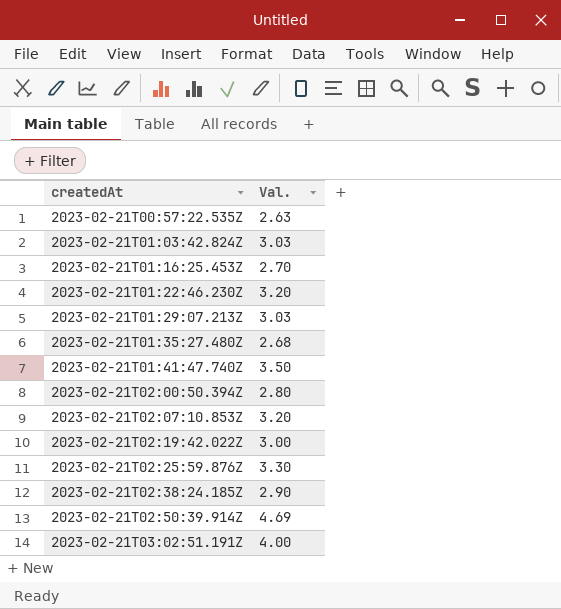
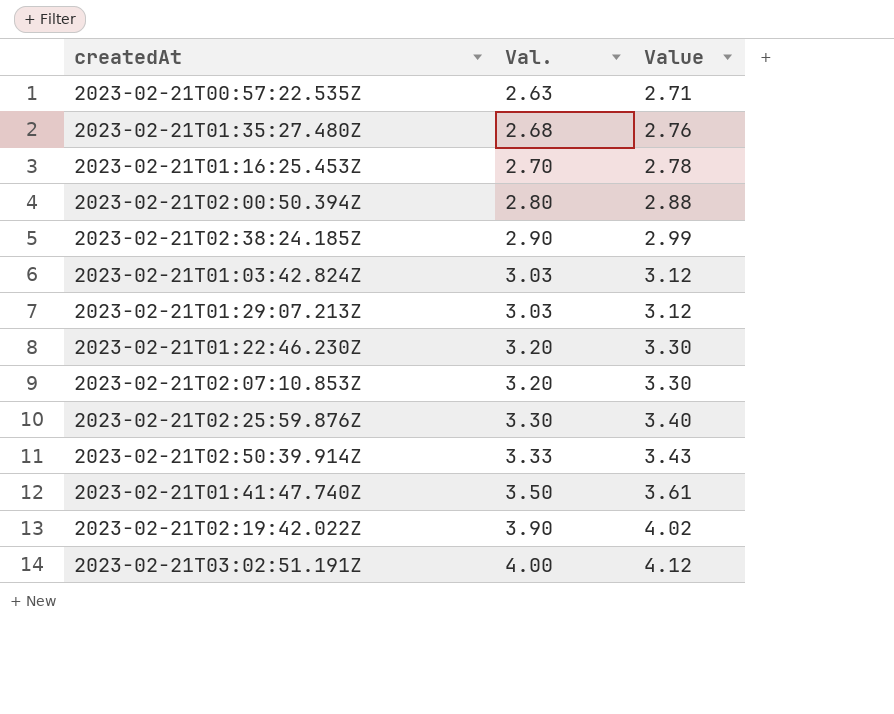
row order: createdAt ascending -> Val. ascending
column Value | formula: none -> [Val.] * 1.03
2023-02-21T02:50:39.914Z | Val.: 4.69 -> 3.33
2023-02-21T02:19:42.022Z | Val.: 3.00 -> 3.90

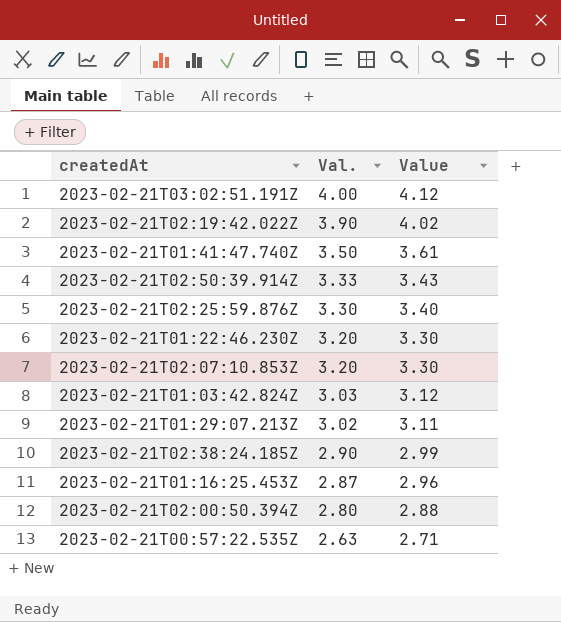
row order: Val. ascending -> Val. descending
row 2023-02-21T01:35:27.480Z: 2.68 | 2.76 -> none
2023-02-21T01:29:07.213Z | Val.: 3.03 -> 3.02
2023-02-21T01:29:07.213Z | Value: 3.12 -> 3.11
2023-02-21T01:16:25.453Z | Val.: 2.70 -> 2.87
2023-02-21T01:16:25.453Z | Value: 2.78 -> 2.96

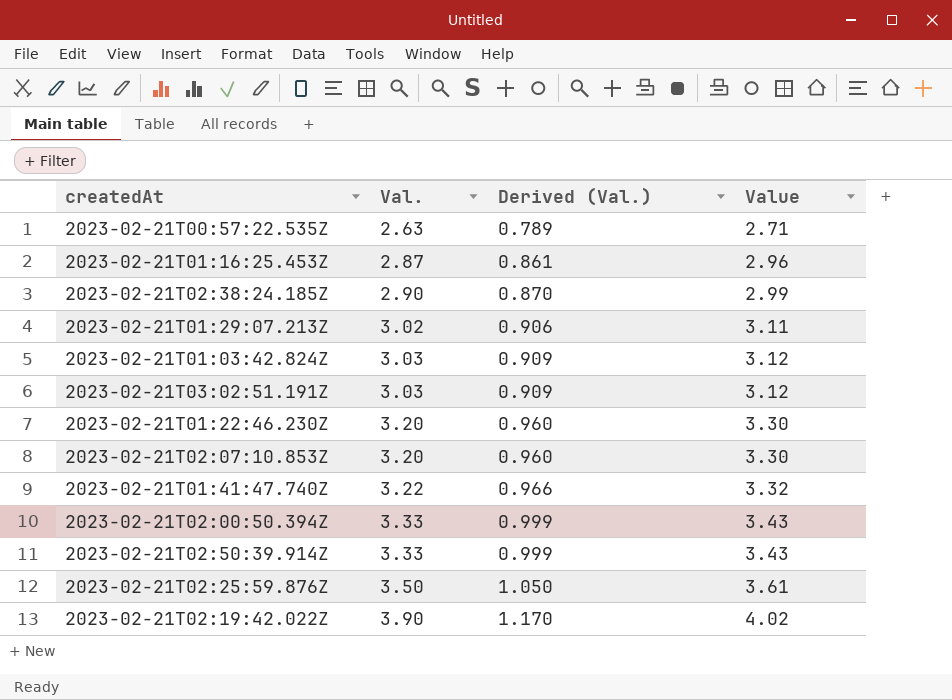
row order: Val. descending -> Val. ascending
column Derived (Val.) | formula: none -> [Val.] * 0.3
2023-02-21T03:02:51.191Z | Val.: 4.00 -> 3.03
2023-02-21T03:02:51.191Z | Value: 4.12 -> 3.12
2023-02-21T01:41:47.740Z | Val.: 3.50 -> 3.22
2023-02-21T01:41:47.740Z | Value: 3.61 -> 3.32
2023-02-21T02:00:50.394Z | Val.: 2.80 -> 3.33
2023-02-21T02:00:50.394Z | Value: 2.88 -> 3.43
2023-02-21T02:25:59.876Z | Val.: 3.30 -> 3.50
2023-02-21T02:25:59.876Z | Value: 3.40 -> 3.61

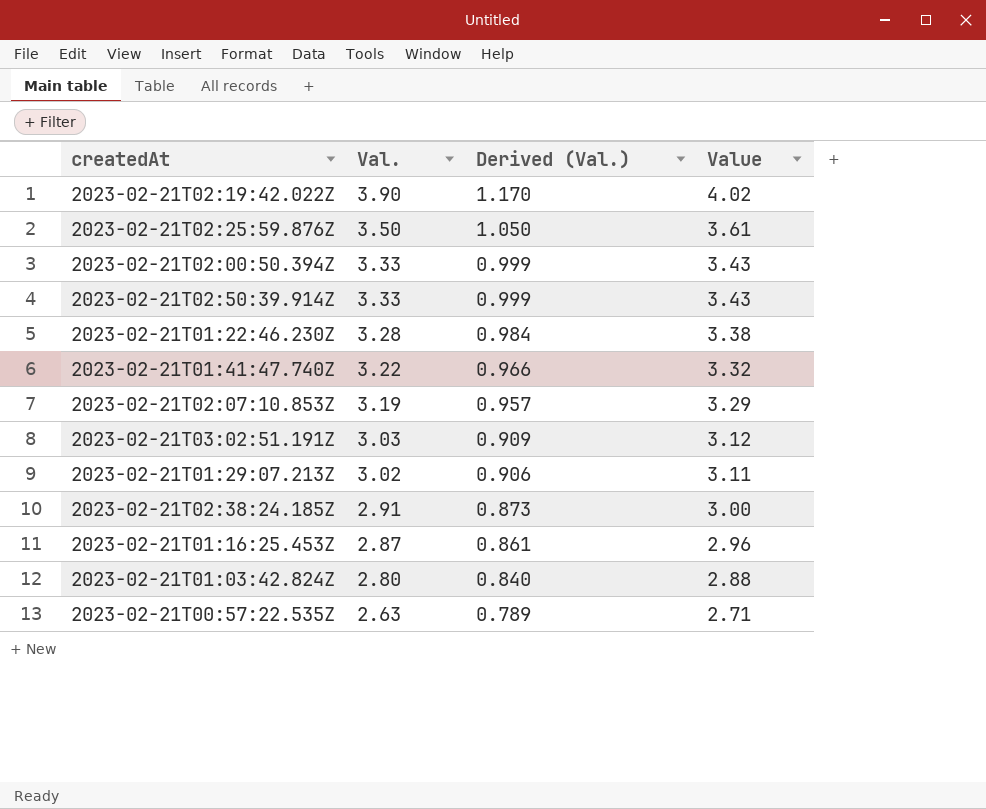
row order: Val. ascending -> Val. descending
2023-02-21T01:22:46.230Z | Val.: 3.20 -> 3.28
2023-02-21T01:22:46.230Z | Derived (Val.): 0.960 -> 0.984
2023-02-21T01:22:46.230Z | Value: 3.30 -> 3.38
2023-02-21T02:07:10.853Z | Val.: 3.20 -> 3.19
2023-02-21T02:07:10.853Z | Derived (Val.): 0.960 -> 0.957
2023-02-21T02:07:10.853Z | Value: 3.30 -> 3.29
2023-02-21T02:38:24.185Z | Val.: 2.90 -> 2.91
2023-02-21T02:38:24.185Z | Derived (Val.): 0.870 -> 0.873
2023-02-21T02:38:24.185Z | Value: 2.99 -> 3.00
2023-02-21T01:03:42.824Z | Val.: 3.03 -> 2.80
2023-02-21T01:03:42.824Z | Derived (Val.): 0.909 -> 0.840
2023-02-21T01:03:42.824Z | Value: 3.12 -> 2.88

